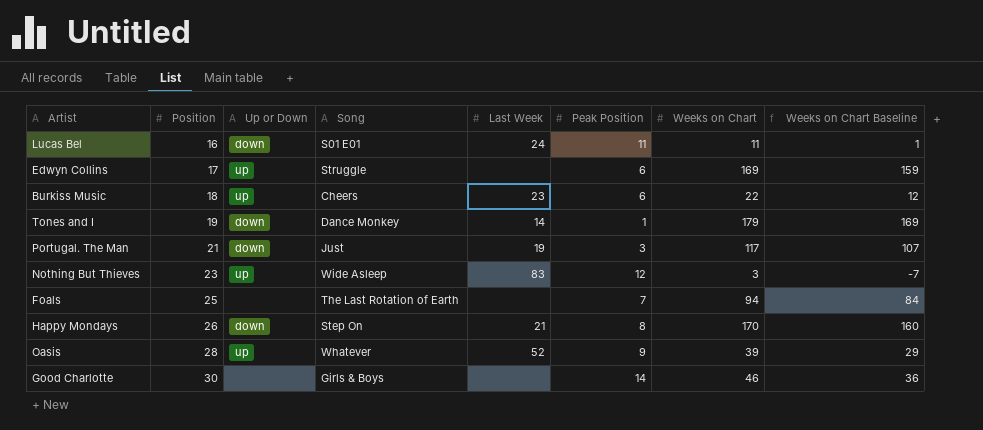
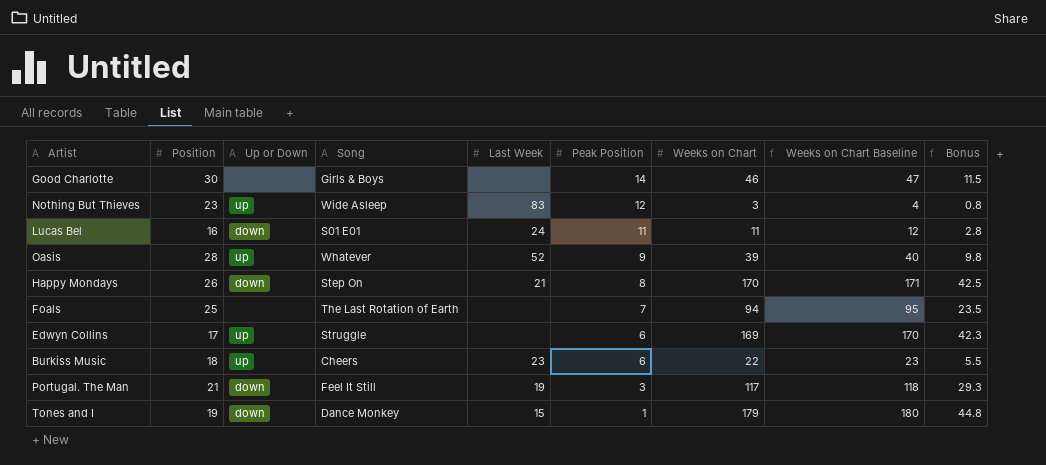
row order: Position ascending -> Peak Position descending
column Weeks on Chart Baseline | formula: [Weeks on Chart] - 10 -> [Weeks on Chart] + 1
column Bonus | formula: none -> [Weeks on Chart] * 0.25
Portugal. The Man | Song: Just -> Feel It Still
Tones and I | Last Week: 14 -> 15

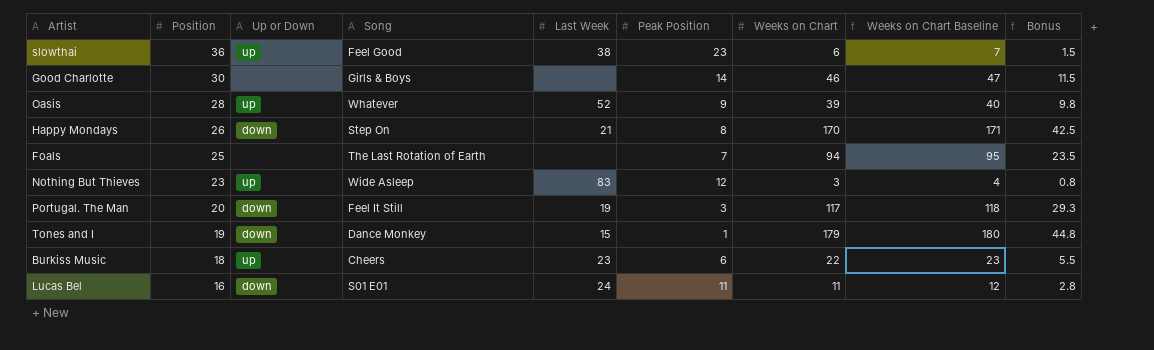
row order: Peak Position descending -> Position descending
row Edwyn Collins: 17 | up | Struggle | none | 6 | 169 | 170 | 42.3 -> none
row slowthai: none -> 36 | up | Feel Good | 38 | 23 | 6 | 7 | 1.5
Portugal. The Man | Position: 21 -> 20

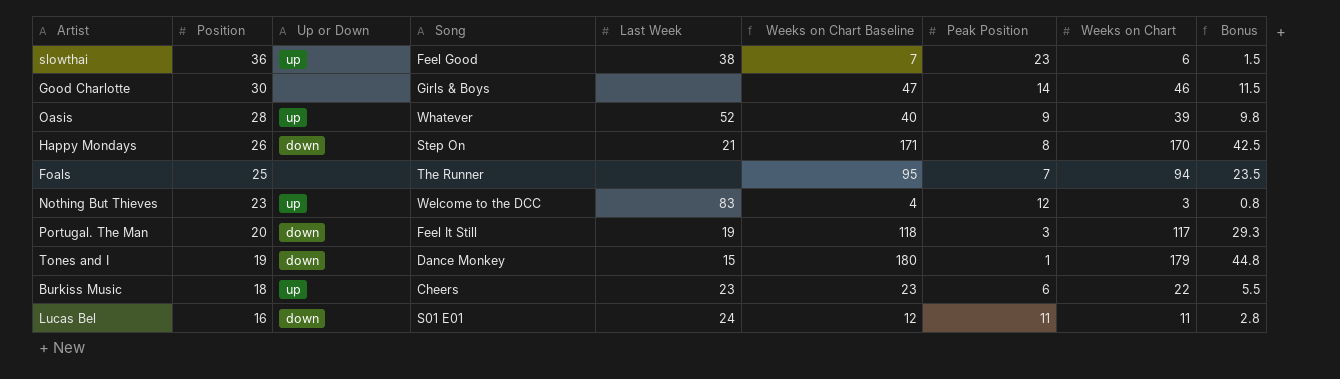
column Weeks on Chart Baseline | position: 8 -> 6
Foals | Song: The Last Rotation of Earth -> The Runner
Nothing But Thieves | Song: Wide Asleep -> Welcome to the DCC

